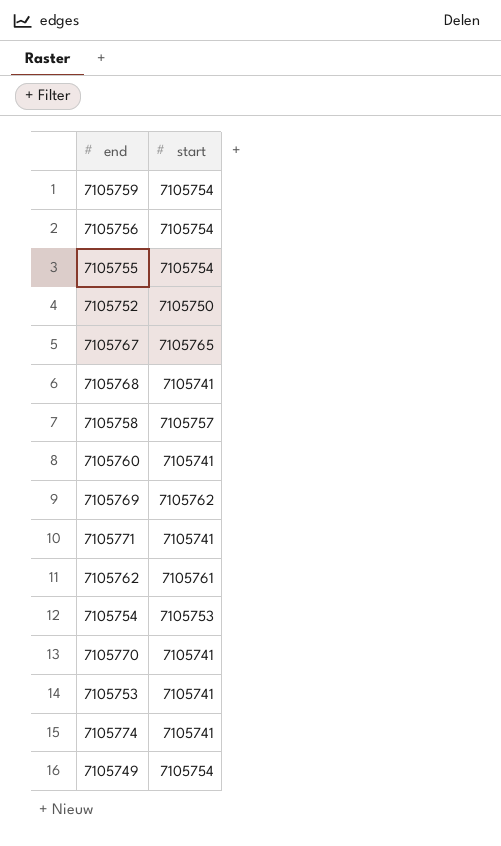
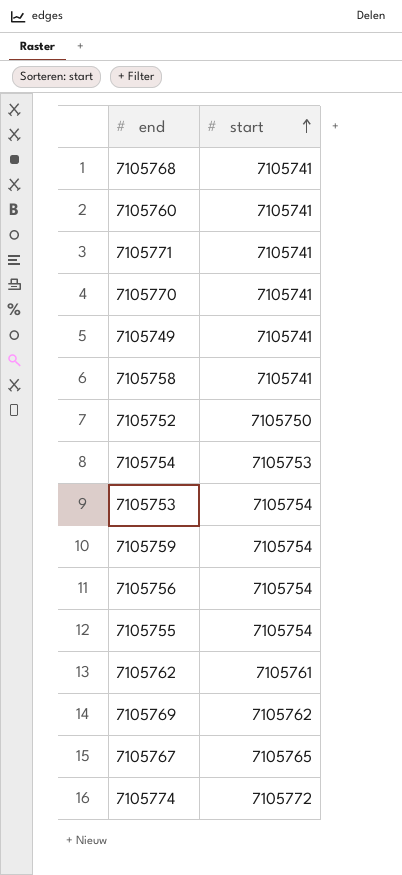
row order: none -> start ascending
7105749 | start: 7105754 -> 7105741
7105758 | start: 7105757 -> 7105741
7105753 | start: 7105741 -> 7105754
7105774 | start: 7105741 -> 7105772

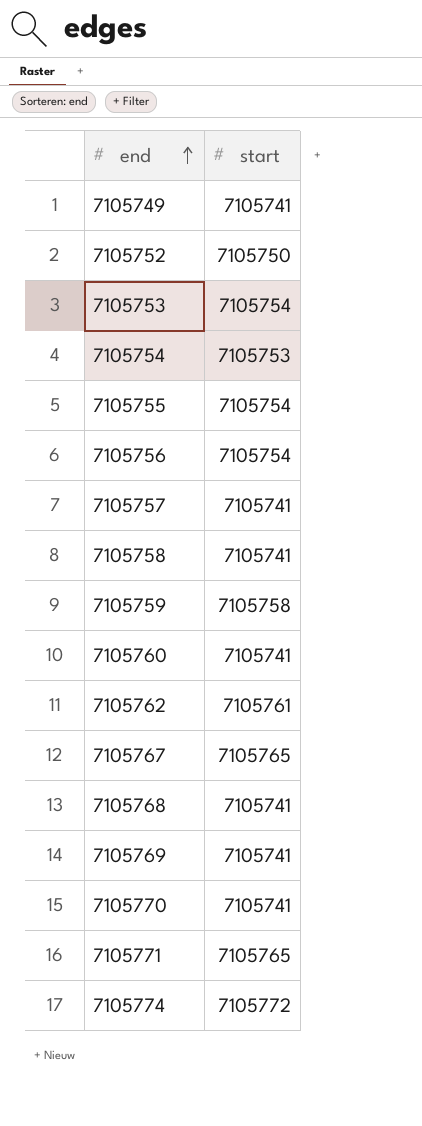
row order: start ascending -> end ascending
row 7105757: none -> 7105741
7105759 | start: 7105754 -> 7105758
7105769 | start: 7105762 -> 7105741
7105771 | start: 7105741 -> 7105765

